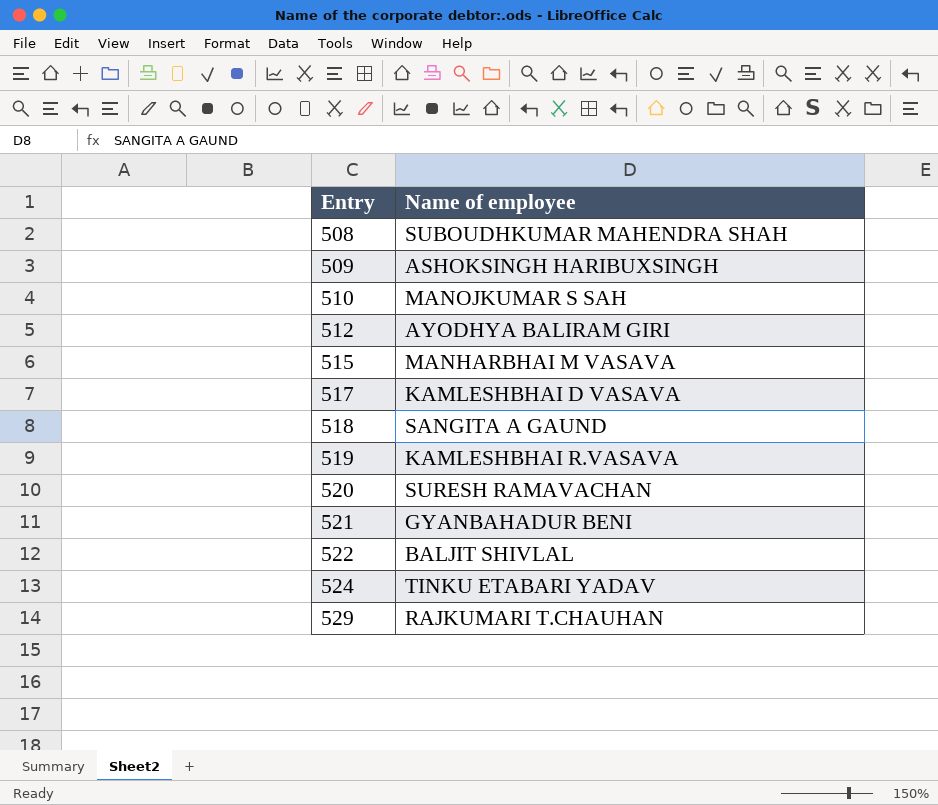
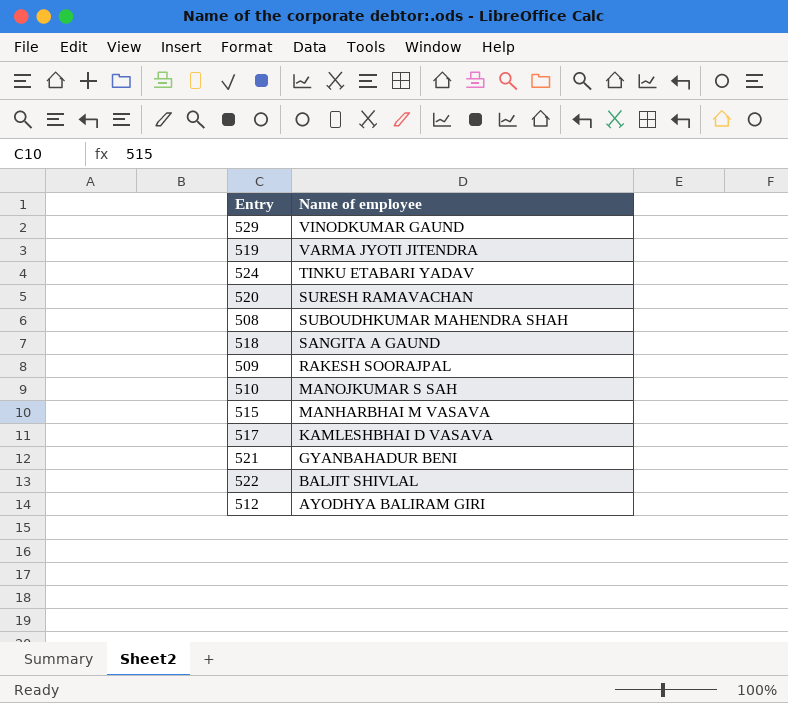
row order: Entry ascending -> Name of employee descending
529 | Name of employee: RAJKUMARI T.CHAUHAN -> VINODKUMAR GAUND
519 | Name of employee: KAMLESHBHAI R.VASAVA -> VARMA JYOTI JITENDRA
509 | Name of employee: ASHOKSINGH HARIBUXSINGH -> RAKESH SOORAJPAL

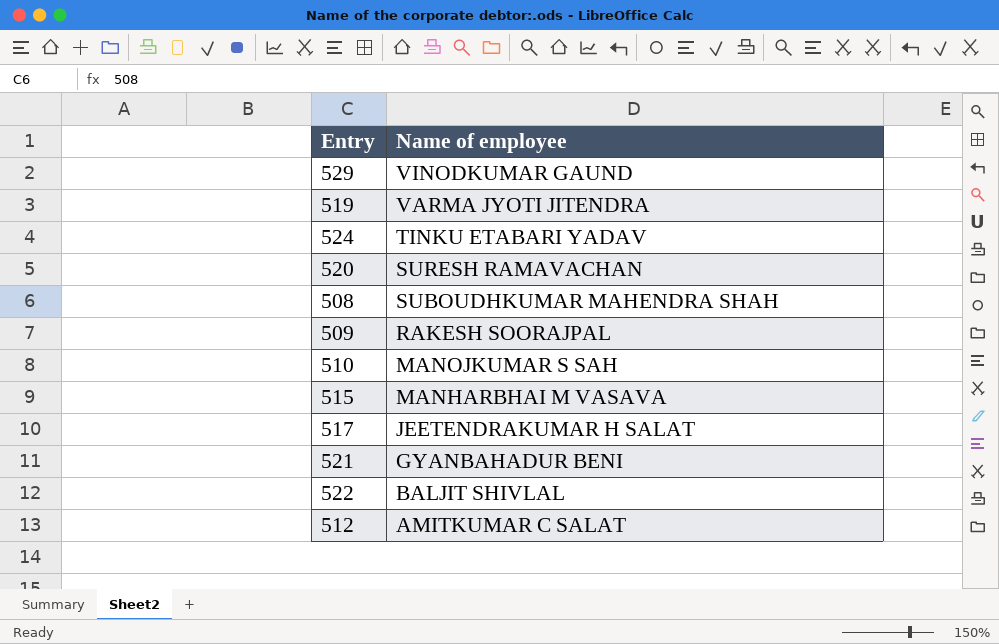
row 518: SANGITA A GAUND -> none
517 | Name of employee: KAMLESHBHAI D VASAVA -> JEETENDRAKUMAR H SALAT
512 | Name of employee: AYODHYA BALIRAM GIRI -> AMITKUMAR C SALAT

